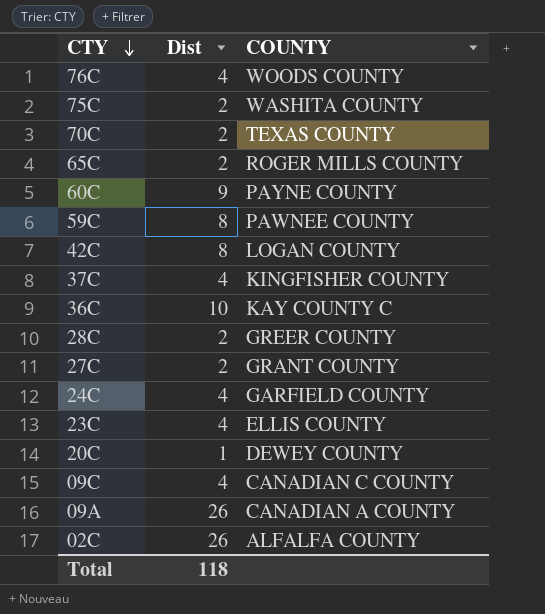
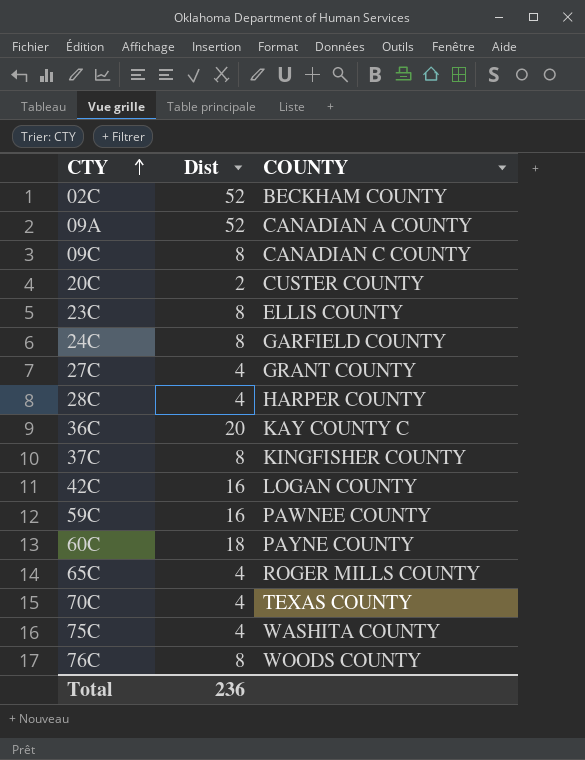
row order: CTY descending -> CTY ascending
02C | Dist: 26 -> 52
02C | COUNTY: ALFALFA COUNTY -> BECKHAM COUNTY
09A | Dist: 26 -> 52
09C | Dist: 4 -> 8
20C | Dist: 1 -> 2
20C | COUNTY: DEWEY COUNTY -> CUSTER COUNTY
23C | Dist: 4 -> 8
24C | Dist: 4 -> 8
27C | Dist: 2 -> 4
28C | Dist: 2 -> 4
28C | COUNTY: GREER COUNTY -> HARPER COUNTY
36C | Dist: 10 -> 20
37C | Dist: 4 -> 8
42C | Dist: 8 -> 16
59C | Dist: 8 -> 16
60C | Dist: 9 -> 18
65C | Dist: 2 -> 4
70C | Dist: 2 -> 4
75C | Dist: 2 -> 4
76C | Dist: 4 -> 8
Total | Dist: 118 -> 236

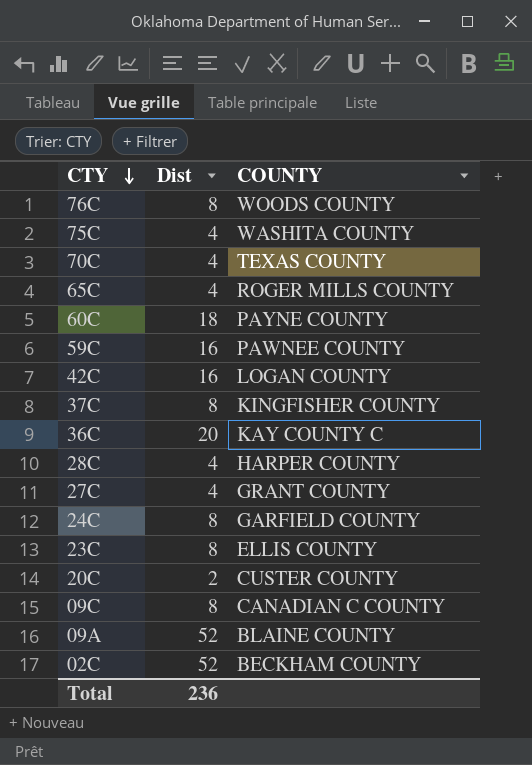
row order: CTY ascending -> CTY descending
09A | COUNTY: CANADIAN A COUNTY -> BLAINE COUNTY

